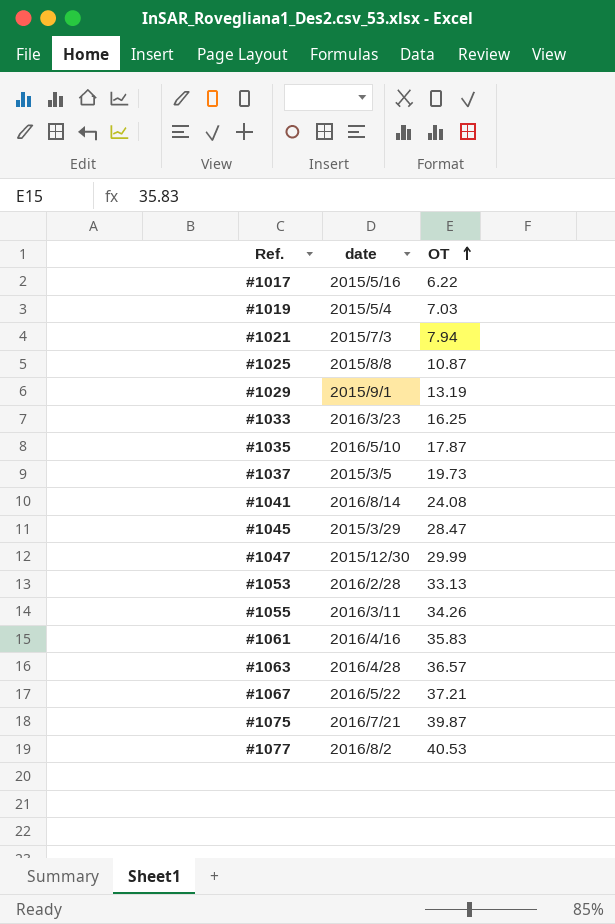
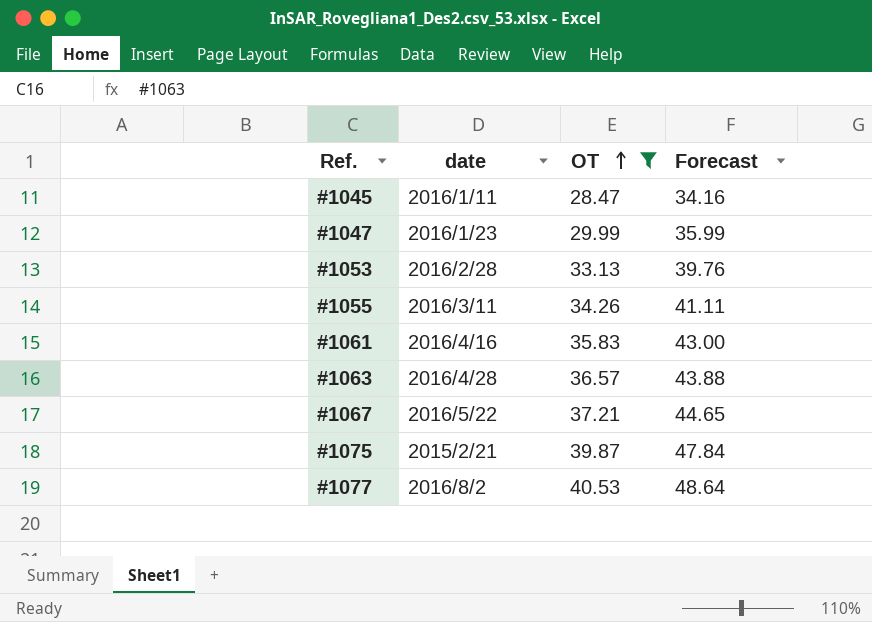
filter: none -> OT >= 28.47
column Forecast | formula: none -> [OT] * 1.2
#1045 | date: 2015/3/29 -> 2016/1/11
#1047 | date: 2015/12/30 -> 2016/1/23
#1075 | date: 2016/7/21 -> 2015/2/21

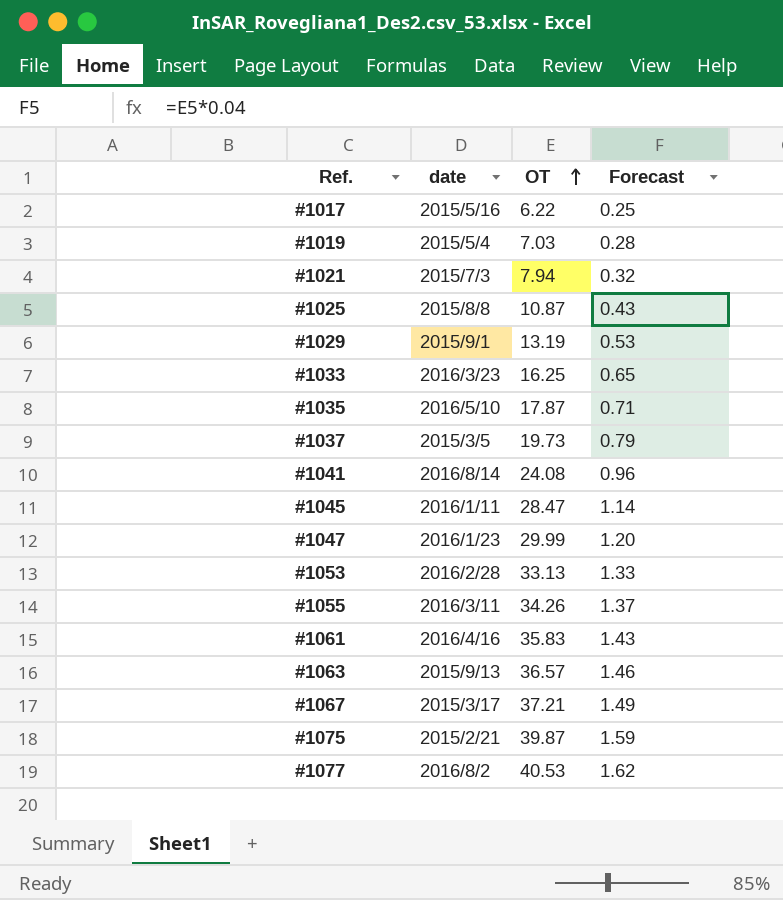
filter: OT >= 28.47 -> none
column Forecast | formula: [OT] * 1.2 -> [OT] * 0.04
#1063 | date: 2016/4/28 -> 2015/9/13
#1067 | date: 2016/5/22 -> 2015/3/17

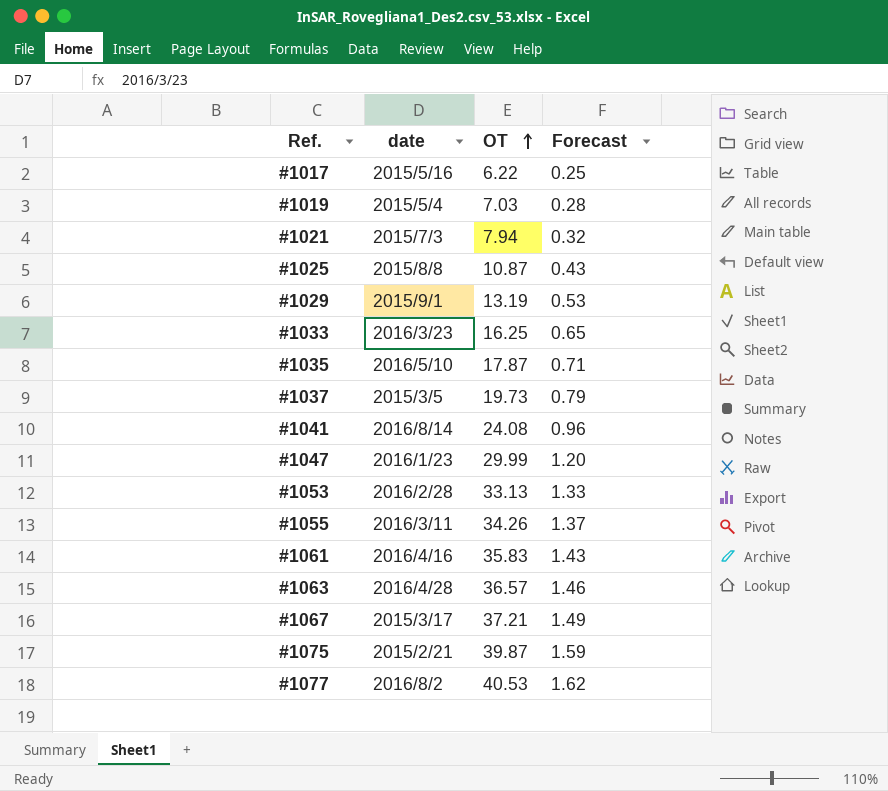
row #1045: 2016/1/11 | 28.47 | 1.14 -> none
#1063 | date: 2015/9/13 -> 2016/4/28

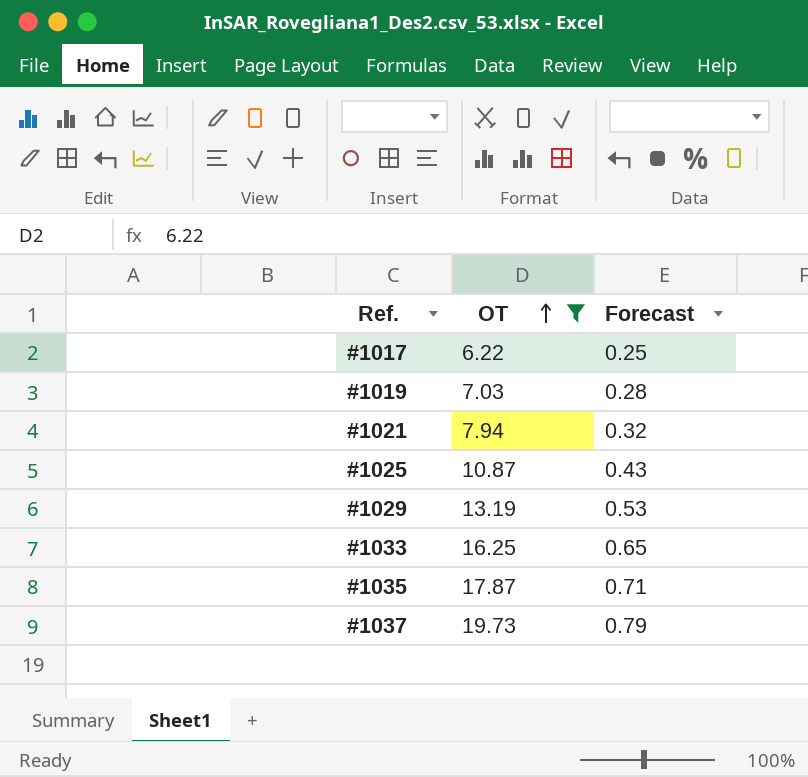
filter: none -> OT <= 19.73
column date | position: 2 -> none

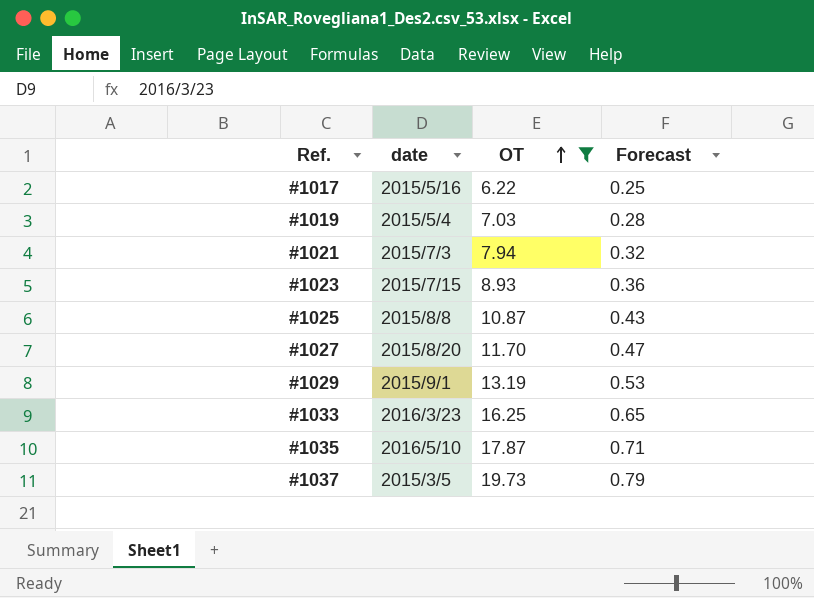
column date | position: none -> 2
row #1023: none -> 2015/7/15 | 8.93 | 0.36
row #1027: none -> 2015/8/20 | 11.70 | 0.47

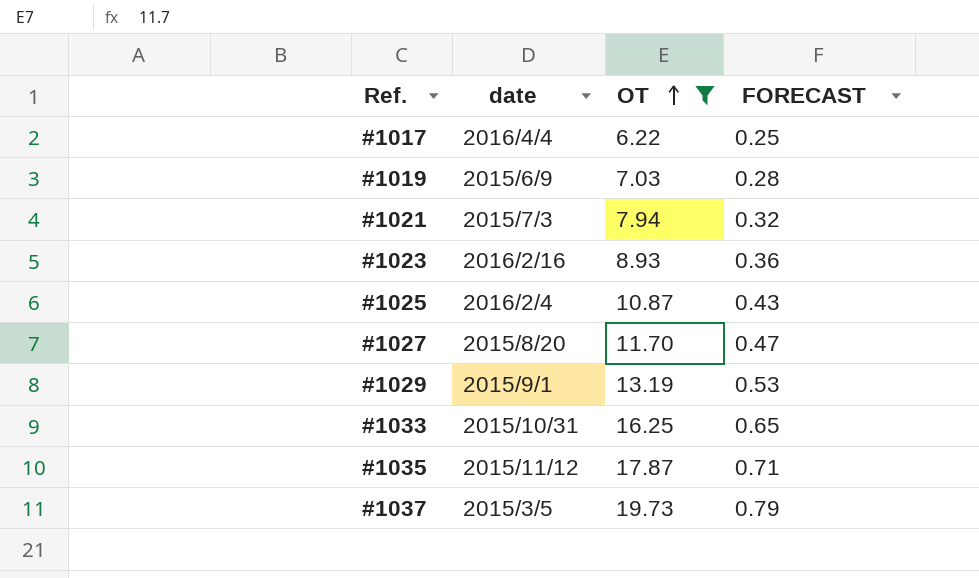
column name: Forecast -> FORECAST
#1017 | date: 2015/5/16 -> 2016/4/4
#1019 | date: 2015/5/4 -> 2015/6/9
#1023 | date: 2015/7/15 -> 2016/2/16
#1025 | date: 2015/8/8 -> 2016/2/4
#1033 | date: 2016/3/23 -> 2015/10/31
#1035 | date: 2016/5/10 -> 2015/11/12

